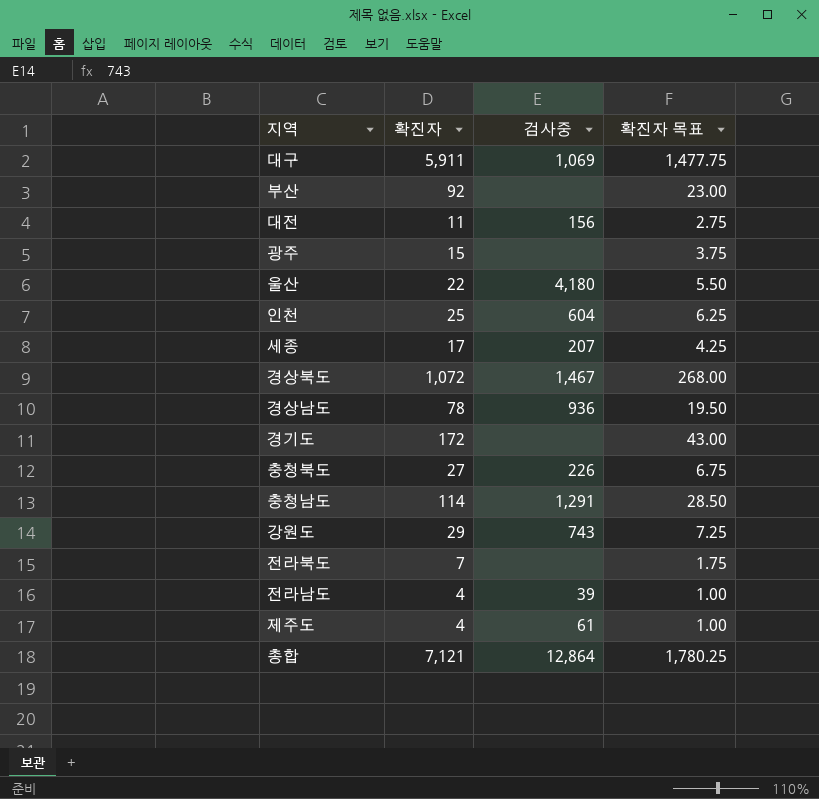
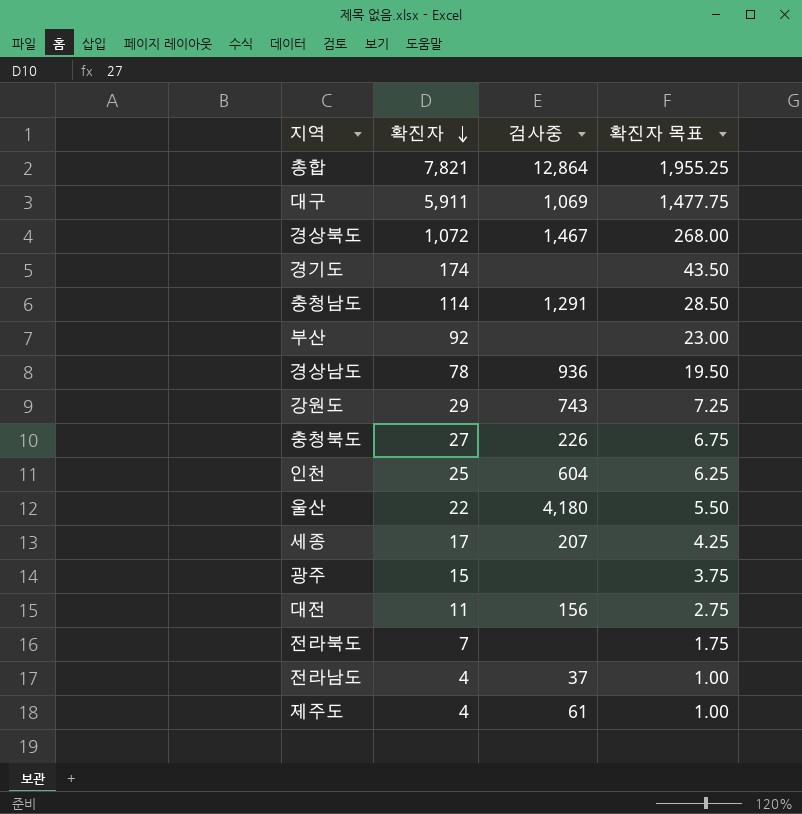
row order: none -> 확진자 descending
총합 | 확진자: 7,121 -> 7,821
총합 | 확진자 목표: 1,780.25 -> 1,955.25
경기도 | 확진자: 172 -> 174
경기도 | 확진자 목표: 43.00 -> 43.50
전라남도 | 검사중: 39 -> 37

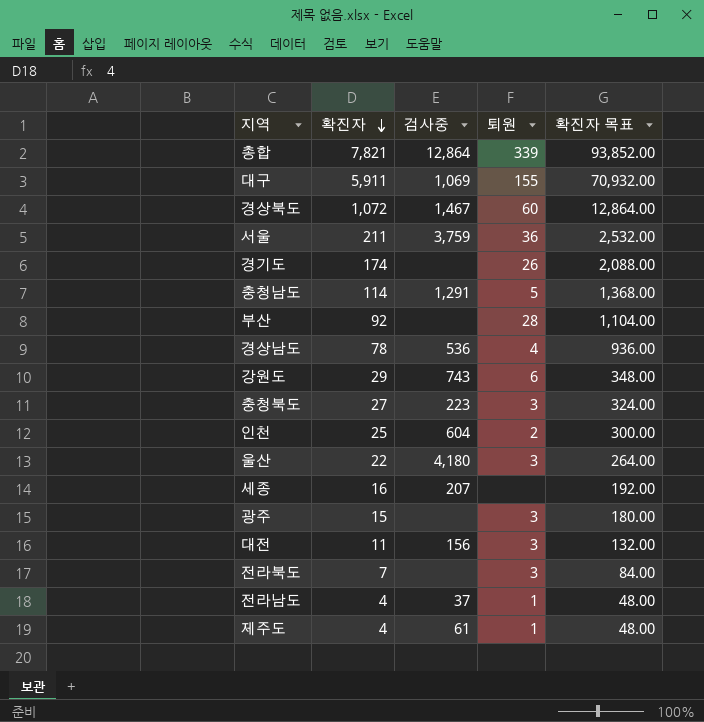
column 퇴원 | position: none -> 4
column 확진자 목표 | formula: [확진자] * 0.25 -> [확진자] * 12
row 서울: none -> 211 | 3,759 | 36 | 2,532.00
경상남도 | 검사중: 936 -> 536
충청북도 | 검사중: 226 -> 223
세종 | 확진자: 17 -> 16

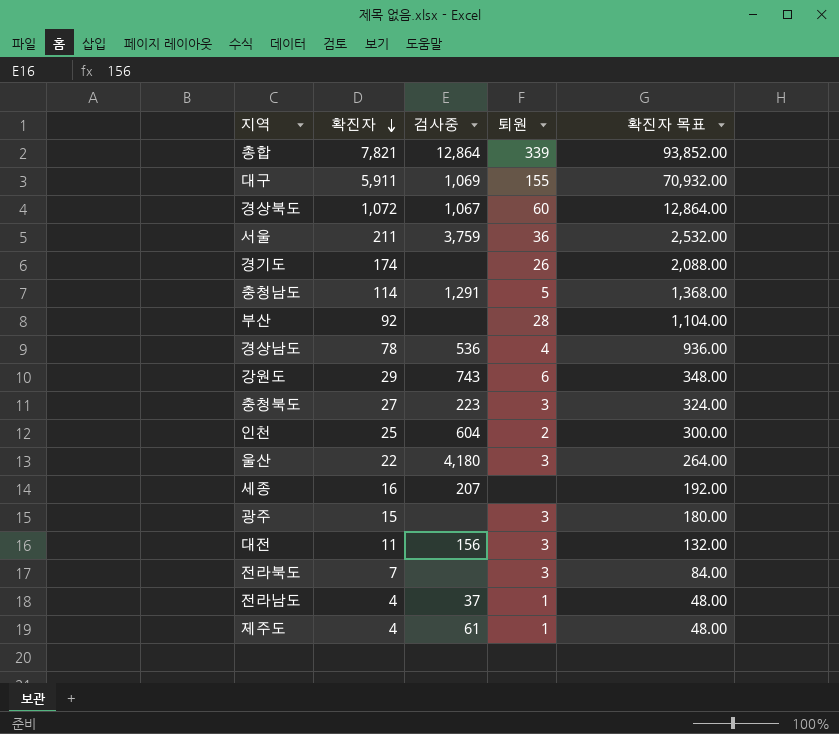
경상북도 | 검사중: 1,467 -> 1,067

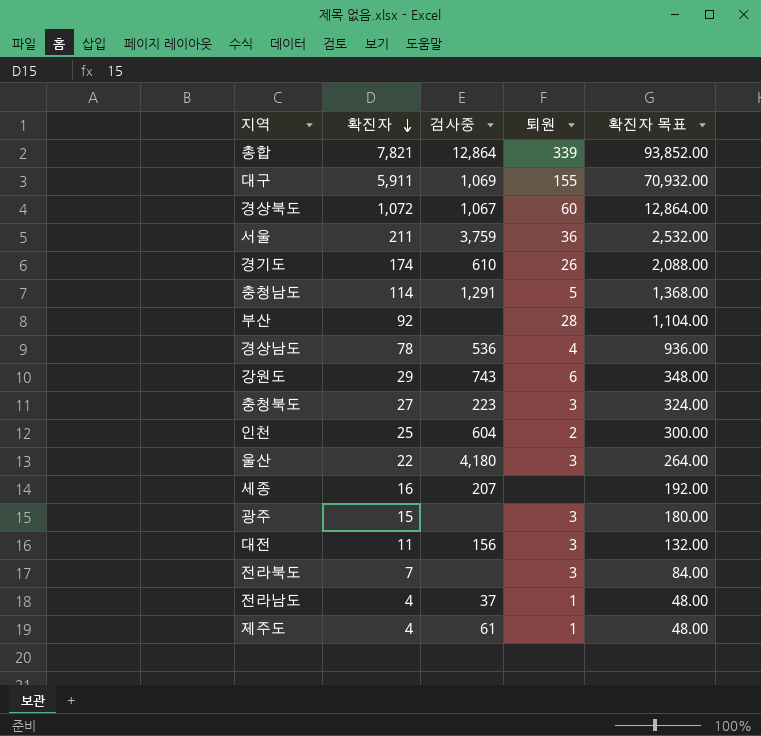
경기도 | 검사중: none -> 610

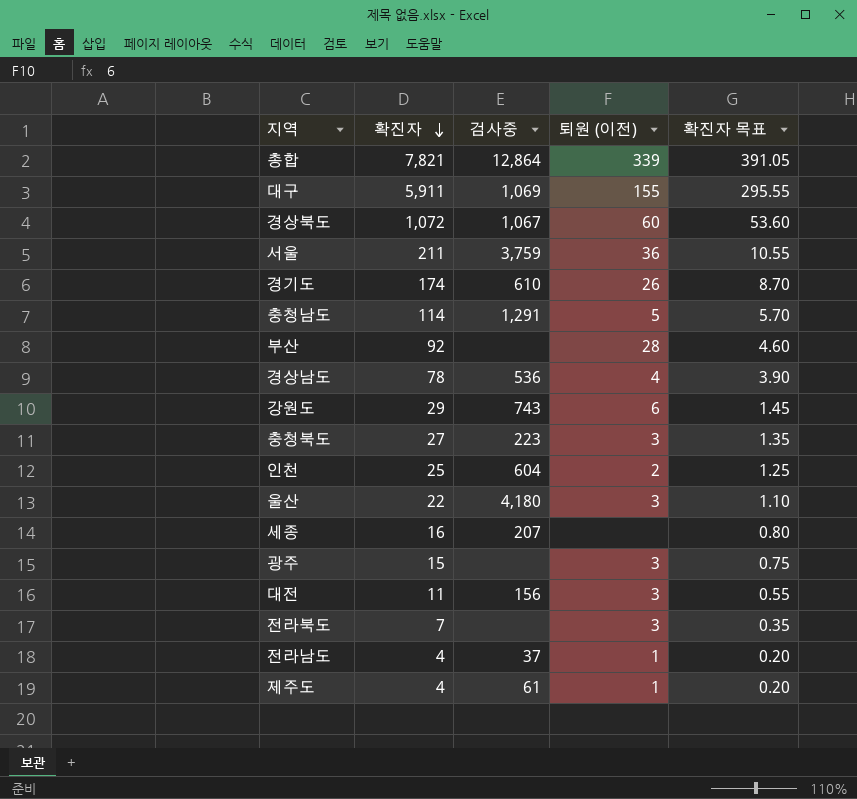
column name: 퇴원 -> 퇴원 (이전)
column 확진자 목표 | formula: [확진자] * 12 -> [확진자] * 0.05

